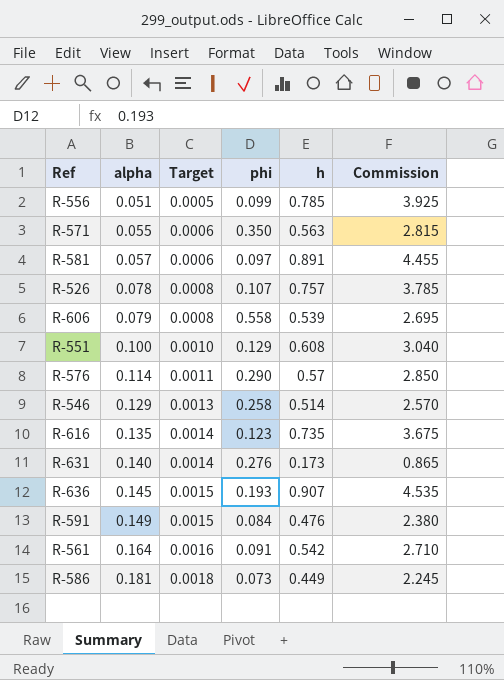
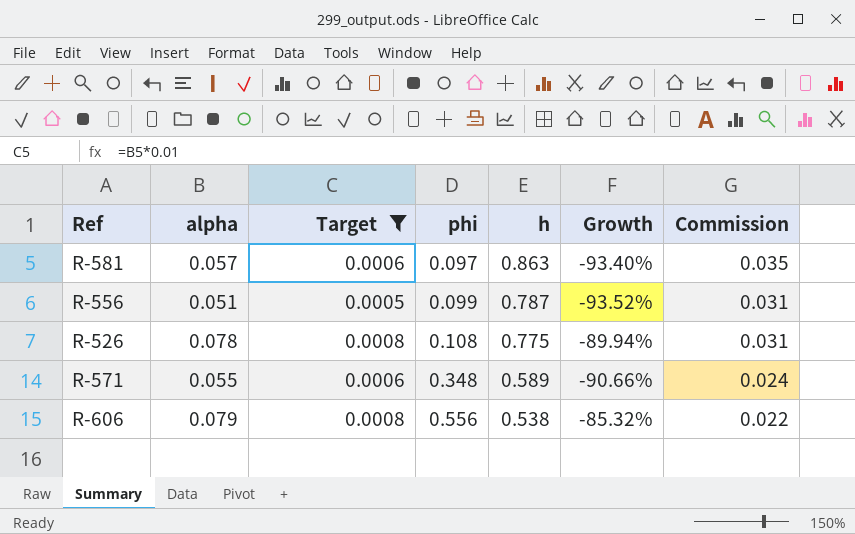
filter: none -> Target <= 0.0008
row order: alpha ascending -> phi ascending
column Growth | formula: none -> ([alpha] - [h]) / [h]
column Commission | formula: [h] * 5 -> [h] * 0.04
R-581 | h: 0.891 -> 0.863
R-556 | h: 0.785 -> 0.787
R-526 | phi: 0.107 -> 0.108
R-526 | h: 0.757 -> 0.775
R-571 | phi: 0.350 -> 0.348
R-571 | h: 0.563 -> 0.589
R-606 | phi: 0.558 -> 0.556
R-606 | h: 0.539 -> 0.538

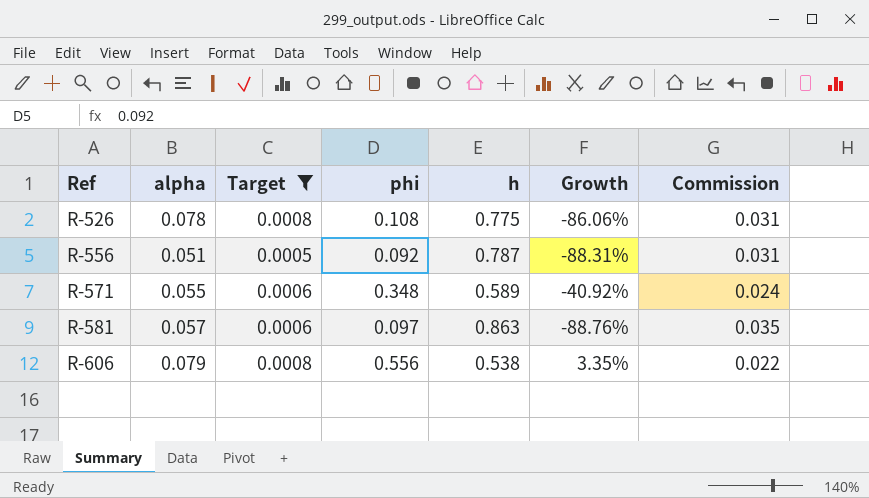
row order: phi ascending -> Ref ascending
column Growth | formula: ([alpha] - [h]) / [h] -> ([phi] - [h]) / [h]
R-556 | phi: 0.099 -> 0.092

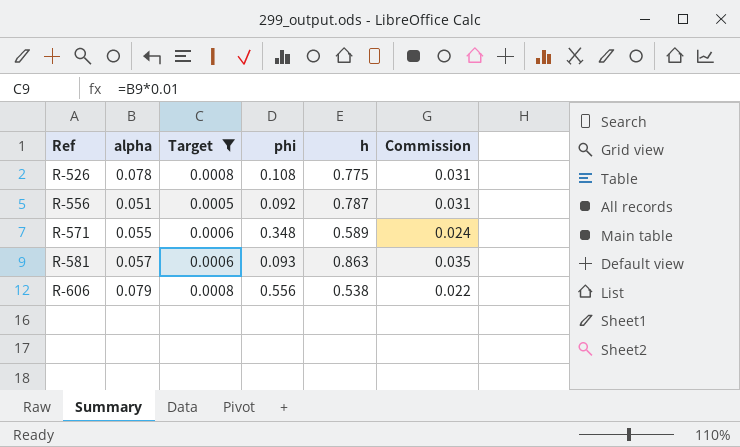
column Growth | formula: ([phi] - [h]) / [h] -> none
R-581 | phi: 0.097 -> 0.093

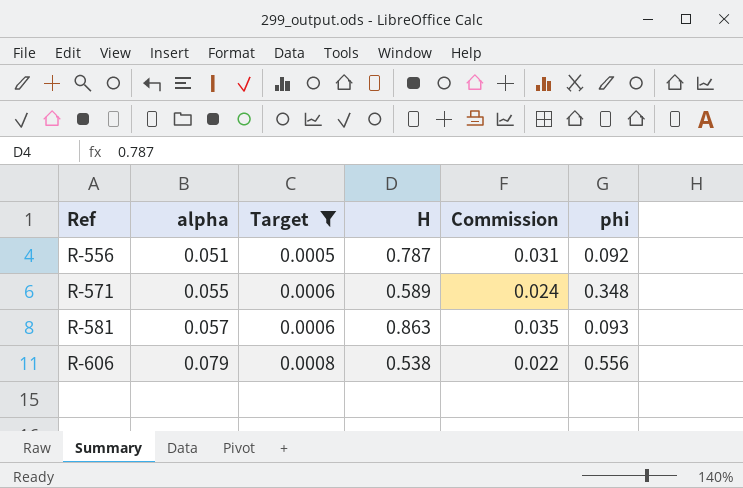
column name: h -> H
column phi | position: 4 -> 6
row R-526: 0.078 | 0.0008 | 0.108 | 0.775 | 0.031 -> none

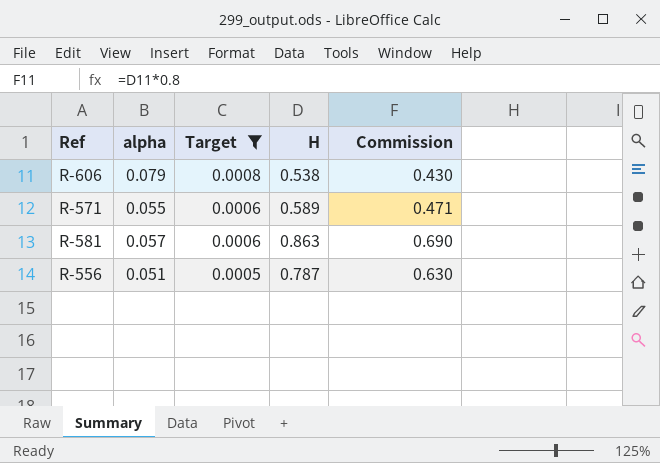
row order: Ref ascending -> Target descending
column phi | position: 6 -> none
column Commission | formula: [H] * 0.04 -> [H] * 0.8

